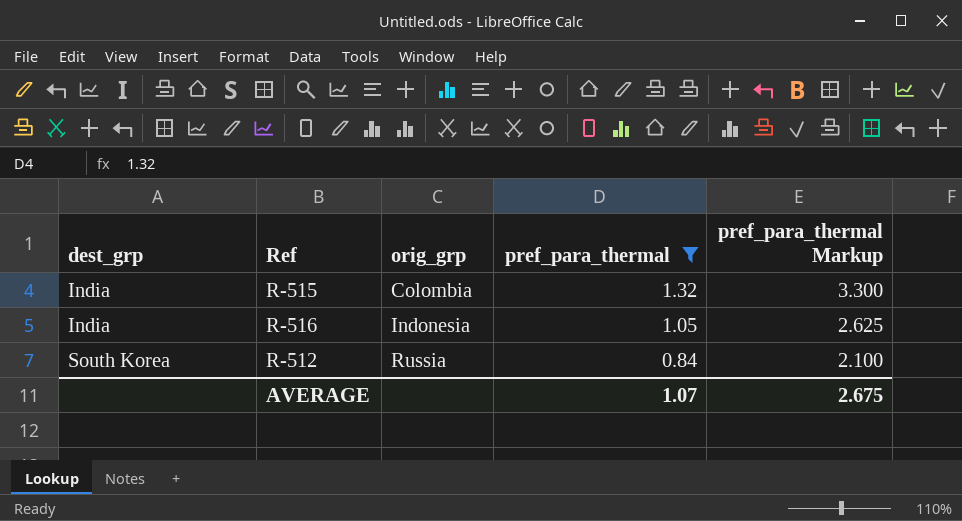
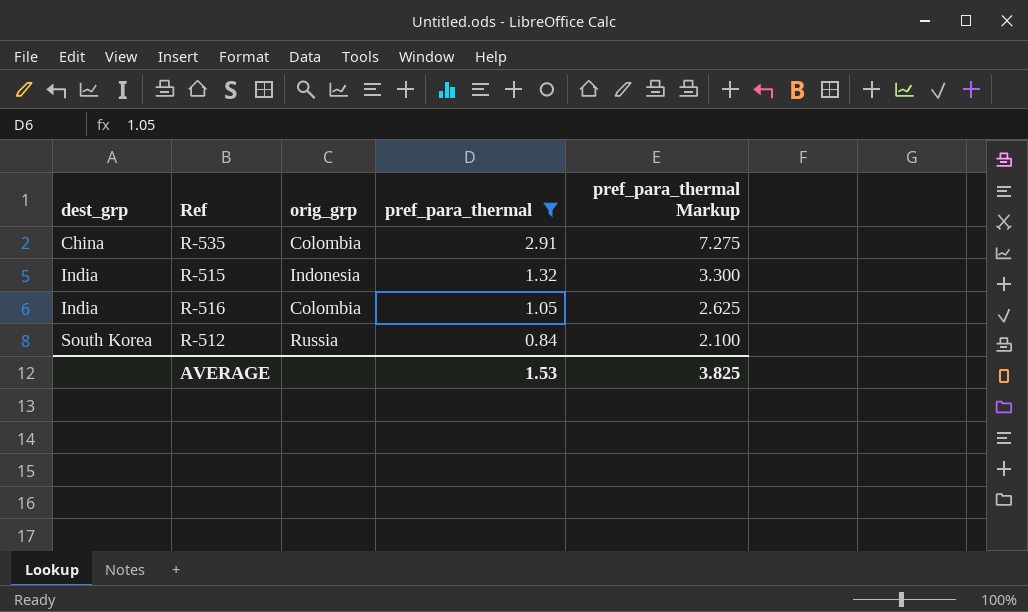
row R-535: none -> China | Colombia | 2.91 | 7.275
R-515 | orig_grp: Colombia -> Indonesia
R-516 | orig_grp: Indonesia -> Colombia
AVERAGE | pref_para_thermal: 1.07 -> 1.53
AVERAGE | pref_para_thermal Markup: 2.675 -> 3.825

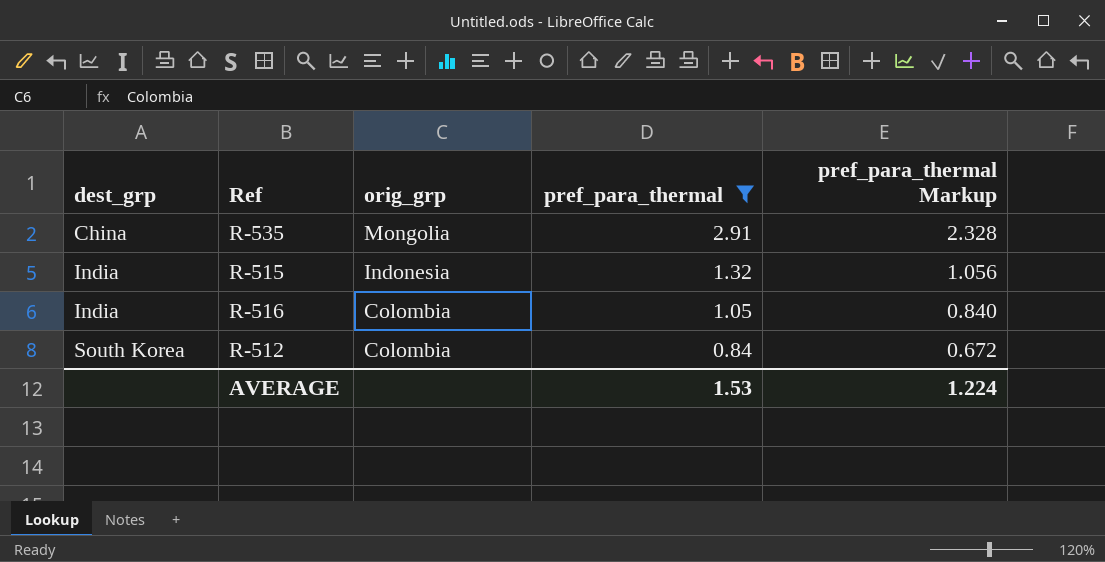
column pref_para_thermal Markup | formula: [pref_para_thermal] * 2.5 -> [pref_para_thermal] * 0.8
R-535 | orig_grp: Colombia -> Mongolia
R-512 | orig_grp: Russia -> Colombia
AVERAGE | pref_para_thermal Markup: 3.825 -> 1.224

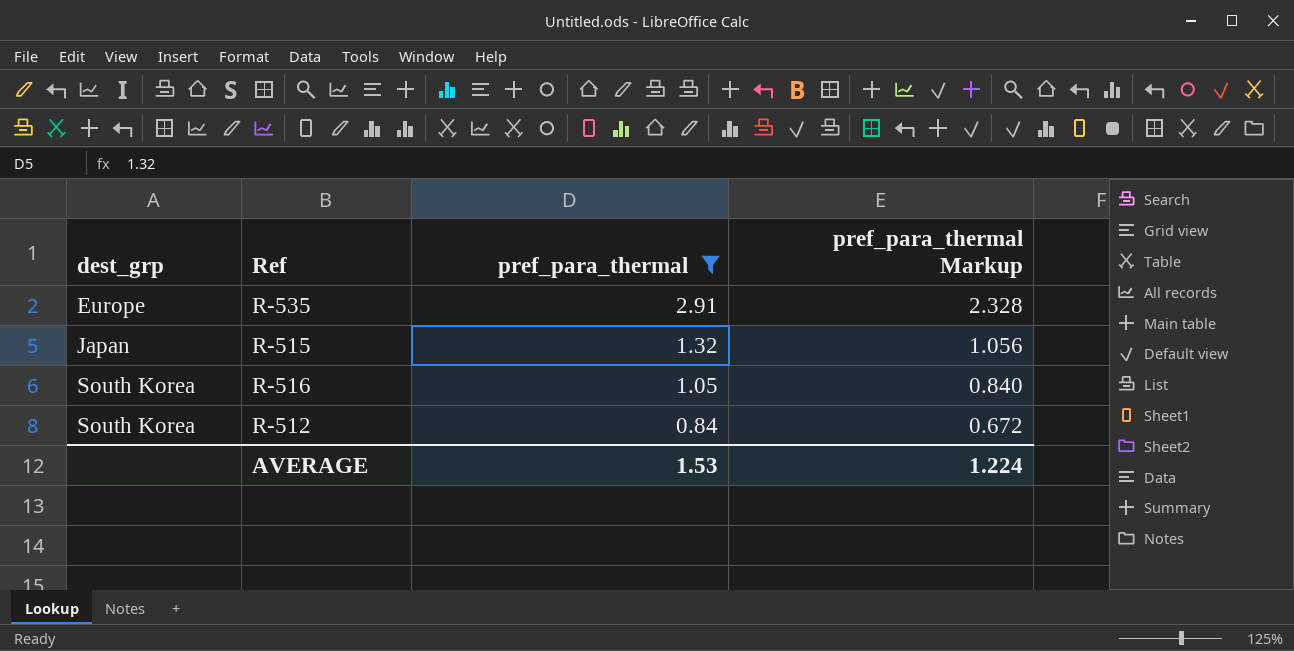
column orig_grp | position: 3 -> none
R-535 | dest_grp: China -> Europe
R-515 | dest_grp: India -> Japan
R-516 | dest_grp: India -> South Korea

